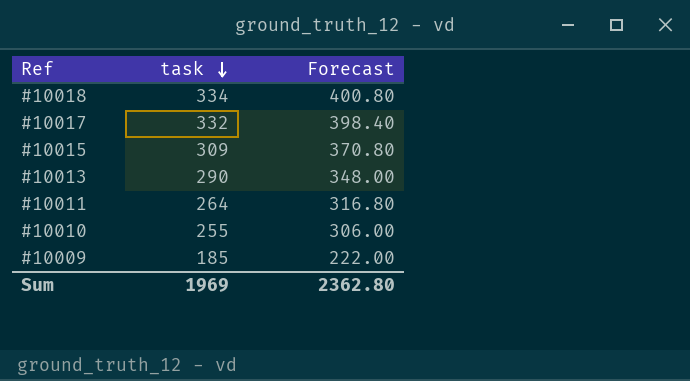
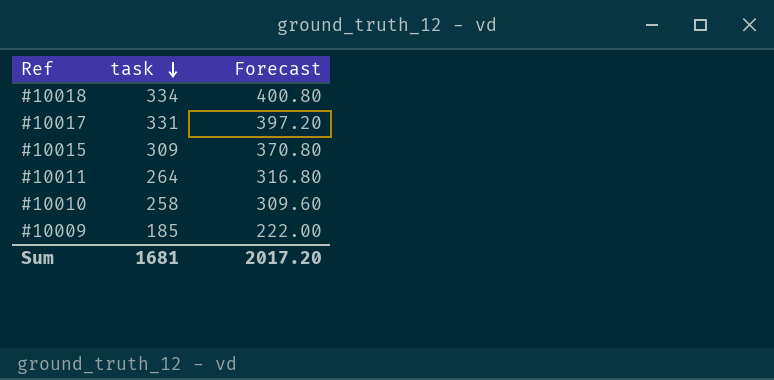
row #10013: 290 | 348.00 -> none
#10017 | task: 332 -> 331
#10017 | Forecast: 398.40 -> 397.20
#10010 | task: 255 -> 258
#10010 | Forecast: 306.00 -> 309.60
Sum | task: 1969 -> 1681
Sum | Forecast: 2362.80 -> 2017.20

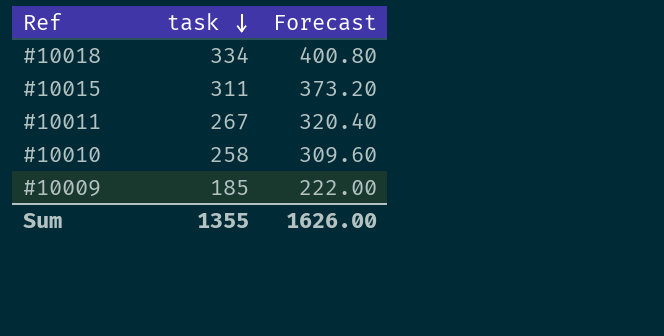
row #10017: 331 | 397.20 -> none
#10015 | task: 309 -> 311
#10015 | Forecast: 370.80 -> 373.20
#10011 | task: 264 -> 267
#10011 | Forecast: 316.80 -> 320.40
Sum | task: 1681 -> 1355
Sum | Forecast: 2017.20 -> 1626.00

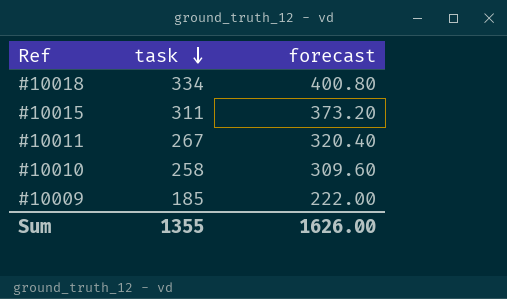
column name: Forecast -> forecast

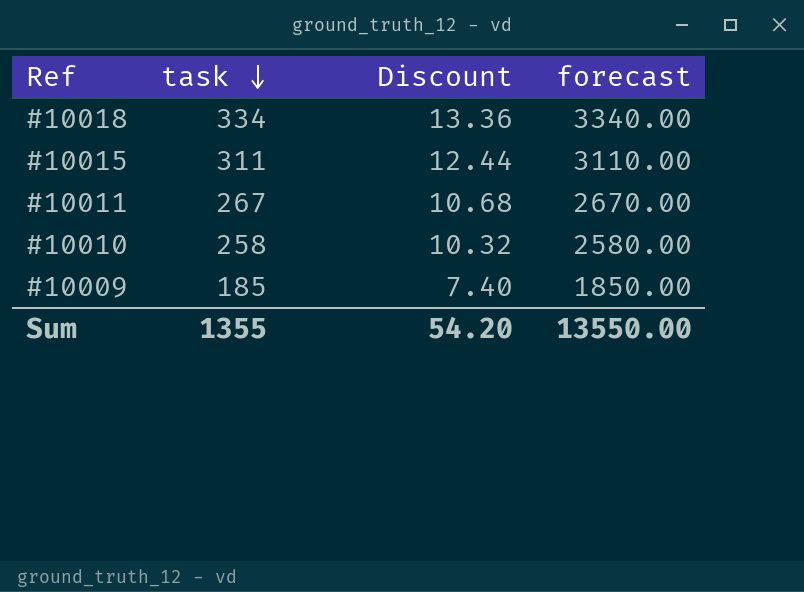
column Discount | formula: none -> [task] * 0.04
column forecast | formula: [task] * 1.2 -> [task] * 10
Sum | forecast: 1626.00 -> 13550.00

